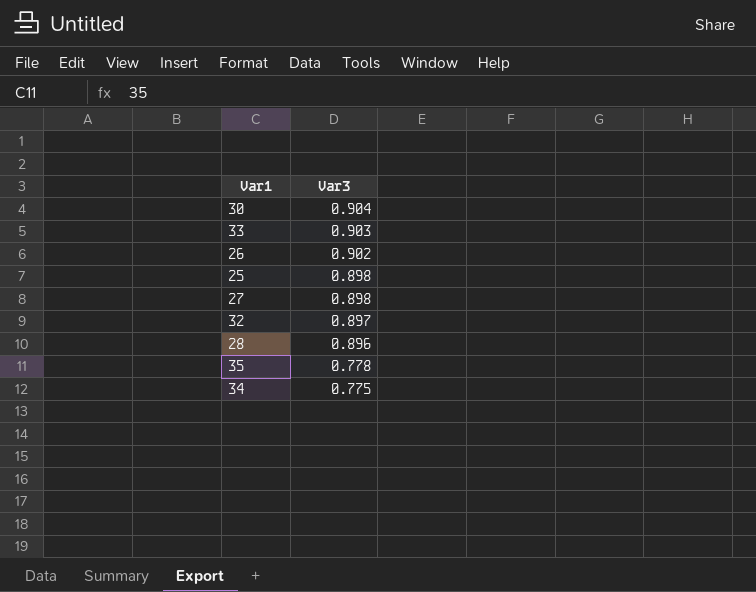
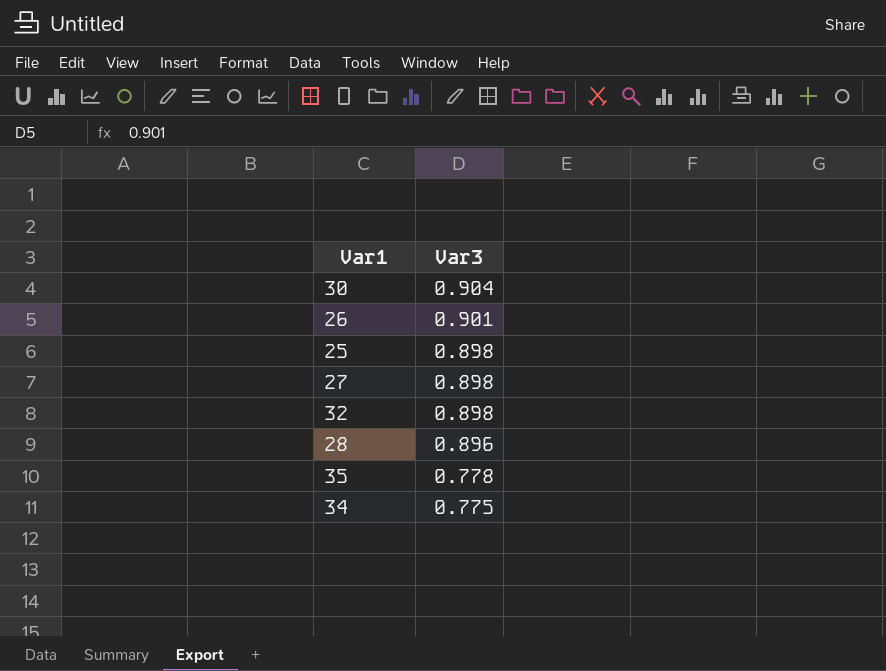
row 33: 0.903 -> none
26 | Var3: 0.902 -> 0.901
32 | Var3: 0.897 -> 0.898

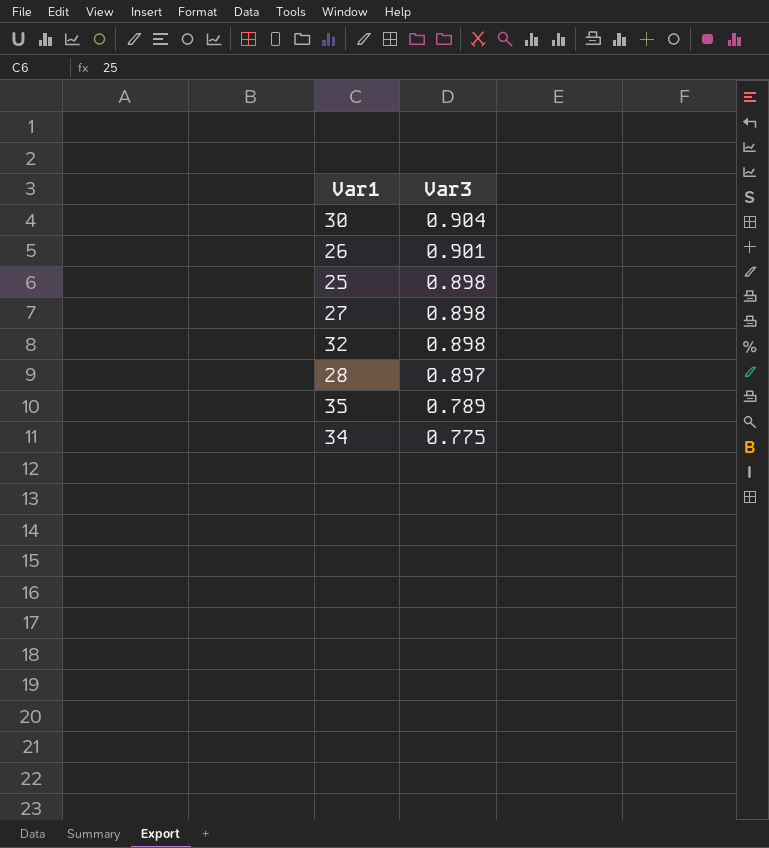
28 | Var3: 0.896 -> 0.897
35 | Var3: 0.778 -> 0.789

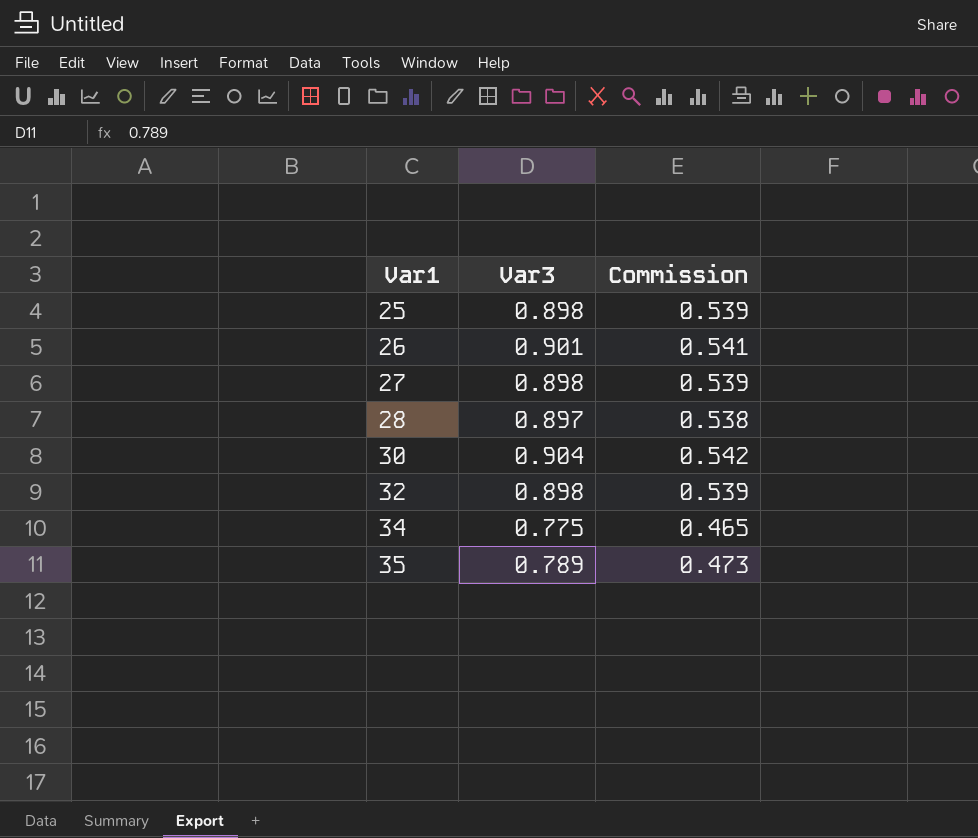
row order: Var3 descending -> Var1 ascending
column Commission | formula: none -> [Var3] * 0.6

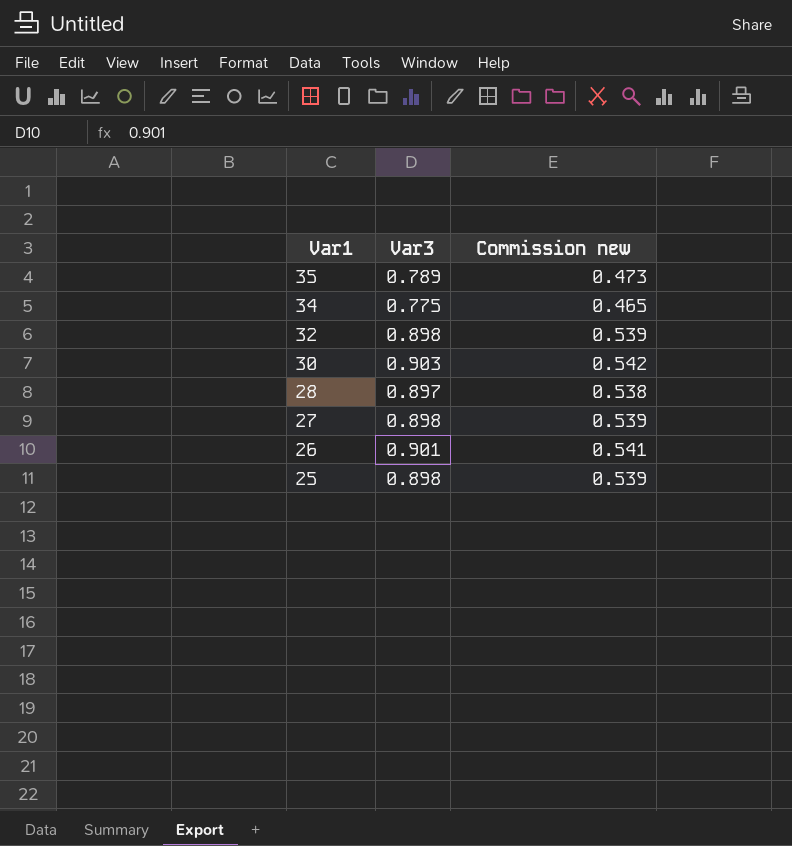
row order: Var1 ascending -> Var1 descending
column name: Commission -> Commission new
30 | Var3: 0.904 -> 0.903

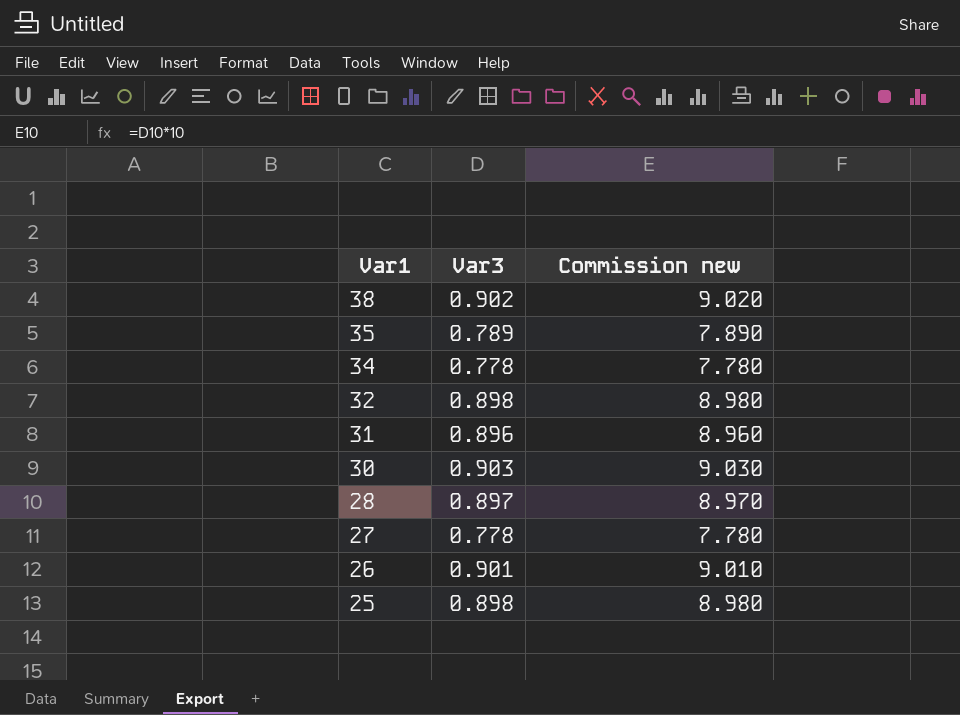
column Commission new | formula: [Var3] * 0.6 -> [Var3] * 10
row 38: none -> 0.902 | 9.020
34 | Var3: 0.775 -> 0.778
row 31: none -> 0.896 | 8.960
27 | Var3: 0.898 -> 0.778

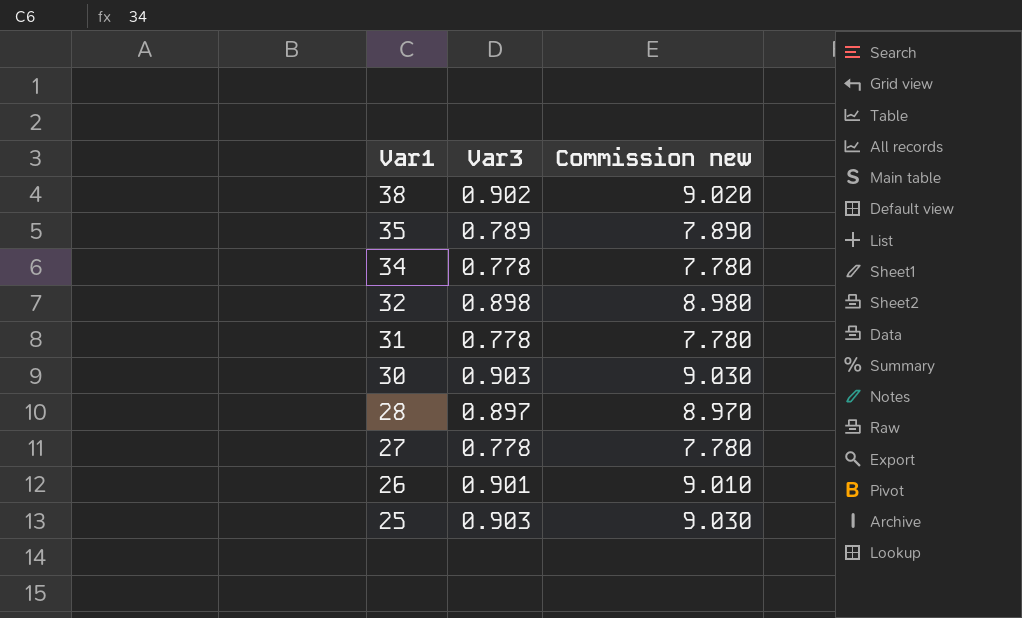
31 | Var3: 0.896 -> 0.778
31 | Commission new: 8.960 -> 7.780
25 | Var3: 0.898 -> 0.903
25 | Commission new: 8.980 -> 9.030

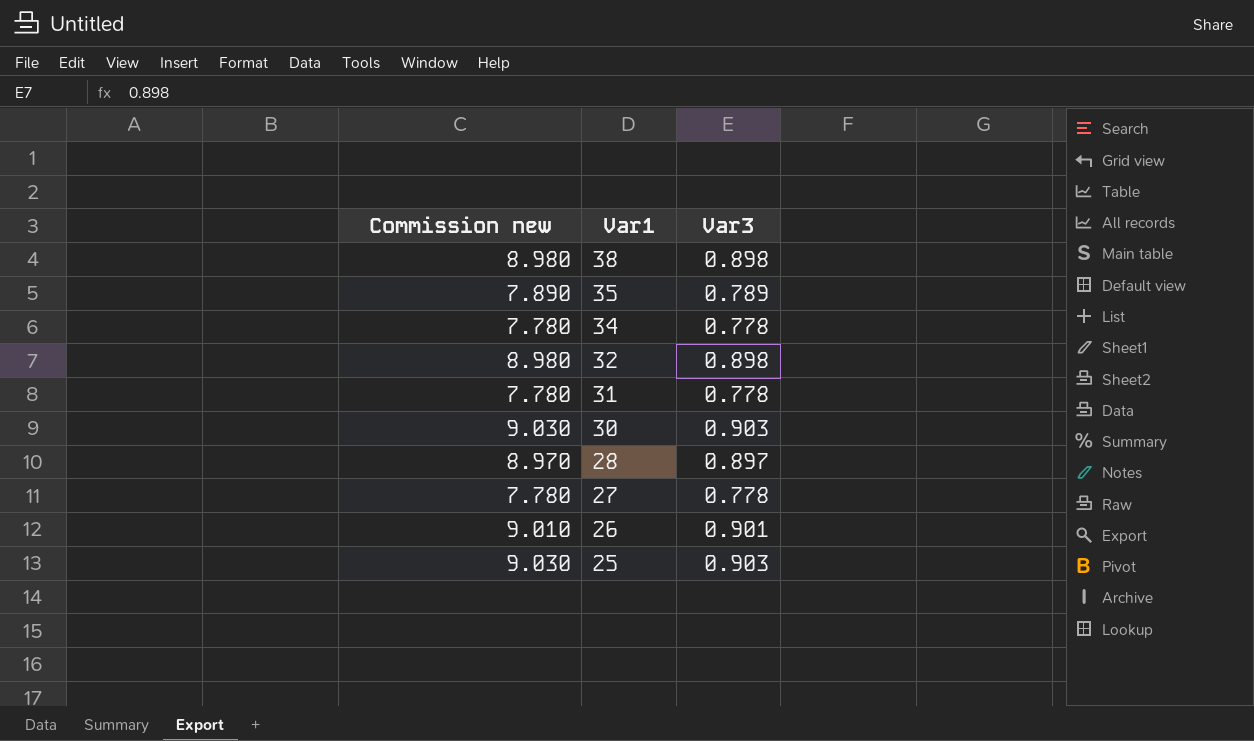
column Commission new | position: 3 -> 1
38 | Commission new: 9.020 -> 8.980
38 | Var3: 0.902 -> 0.898

